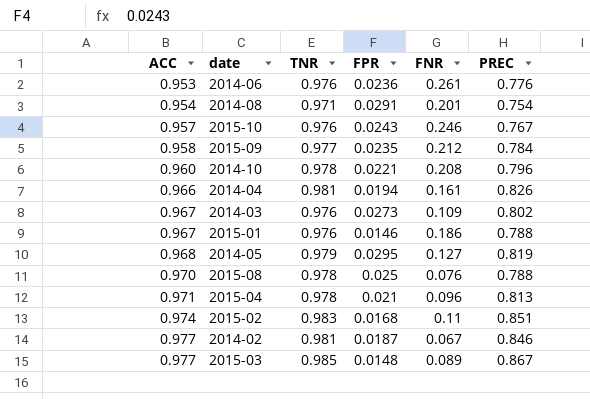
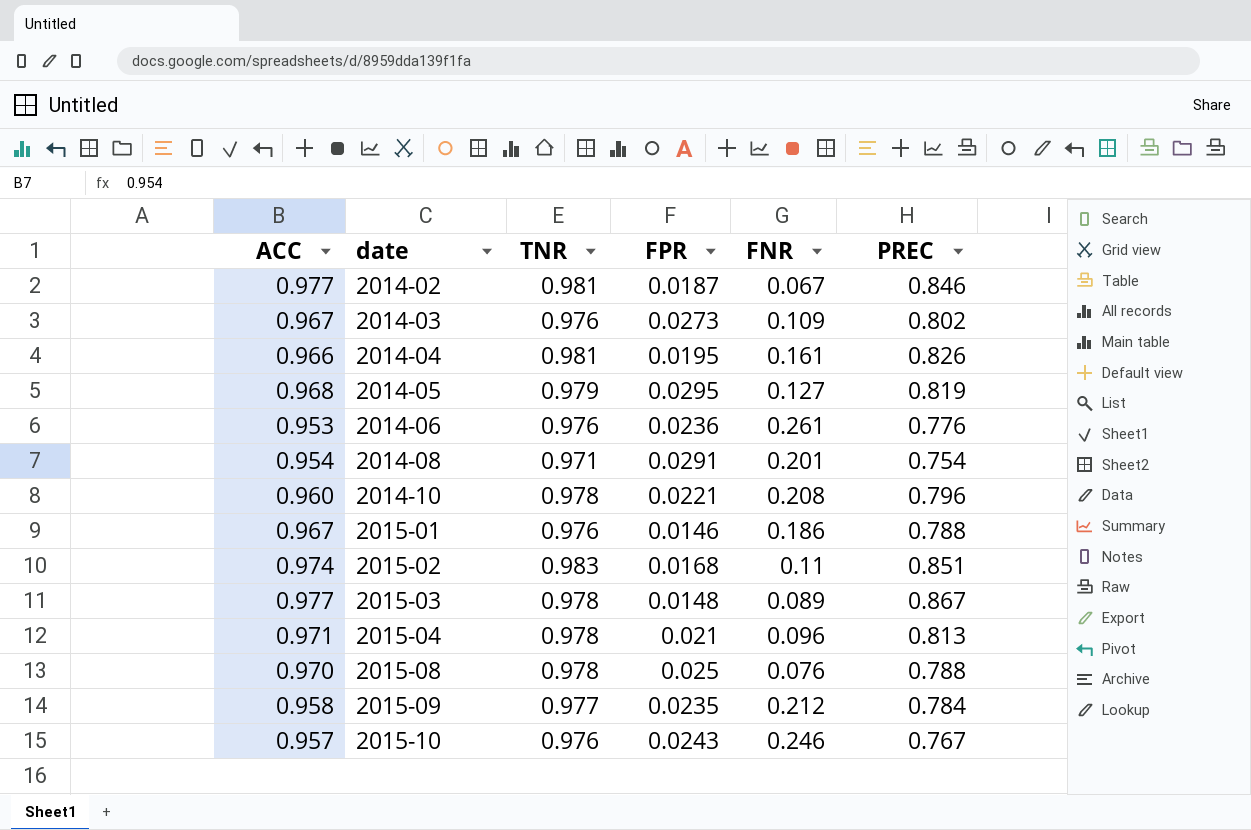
row order: ACC ascending -> date ascending
2014-04 | FPR: 0.0194 -> 0.0195
2015-03 | TNR: 0.985 -> 0.978

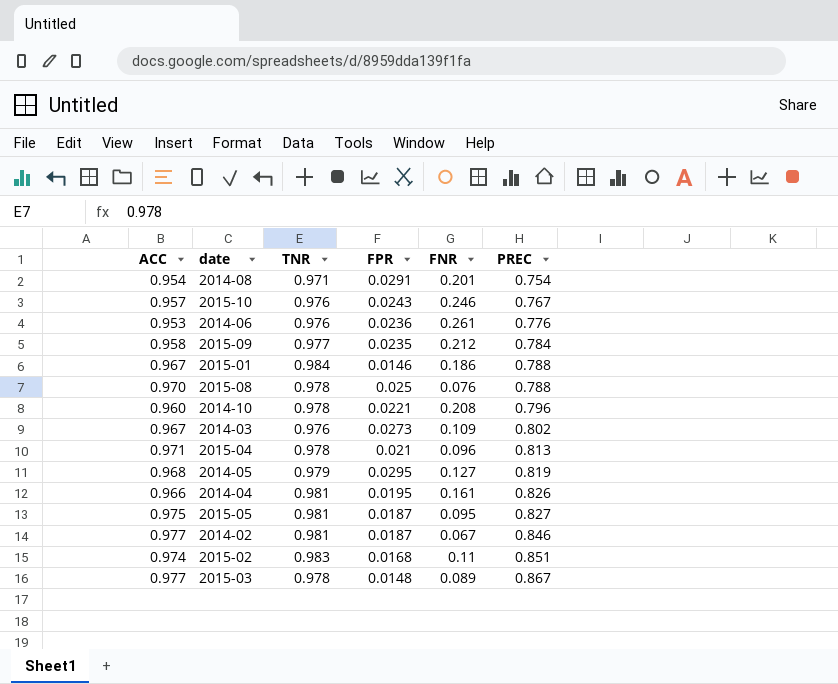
row order: date ascending -> PREC ascending
2015-01 | TNR: 0.976 -> 0.984
row 2015-05: none -> 0.975 | 0.981 | 0.0187 | 0.095 | 0.827

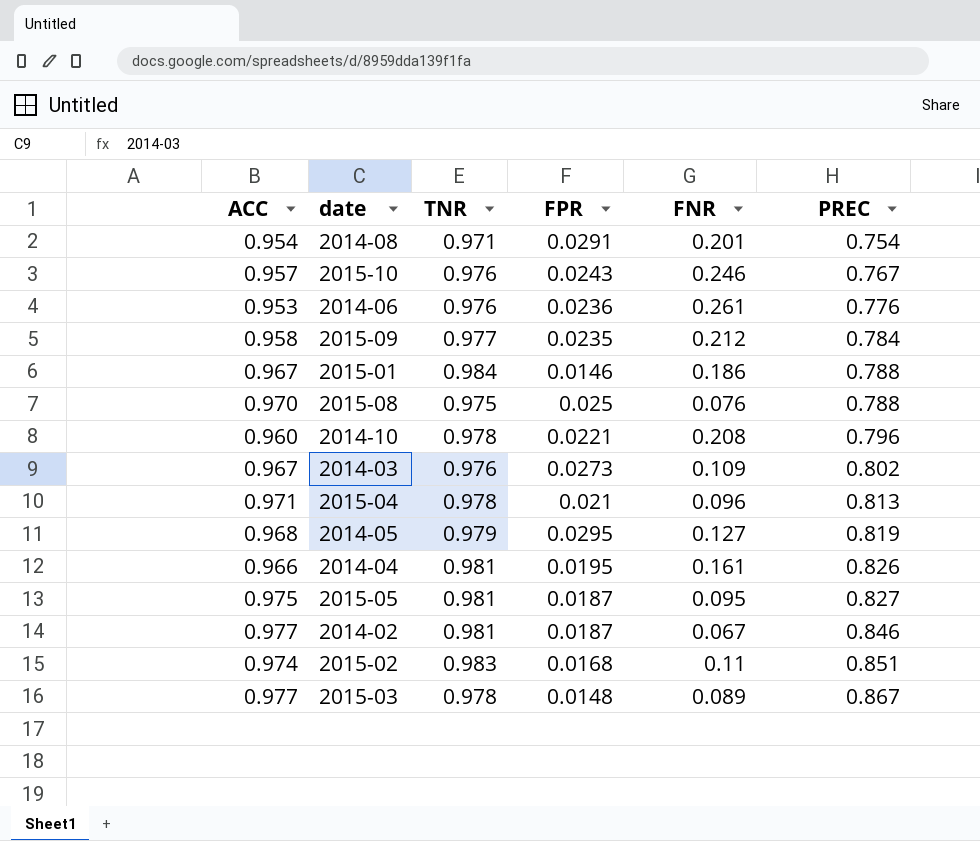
2015-08 | TNR: 0.978 -> 0.975

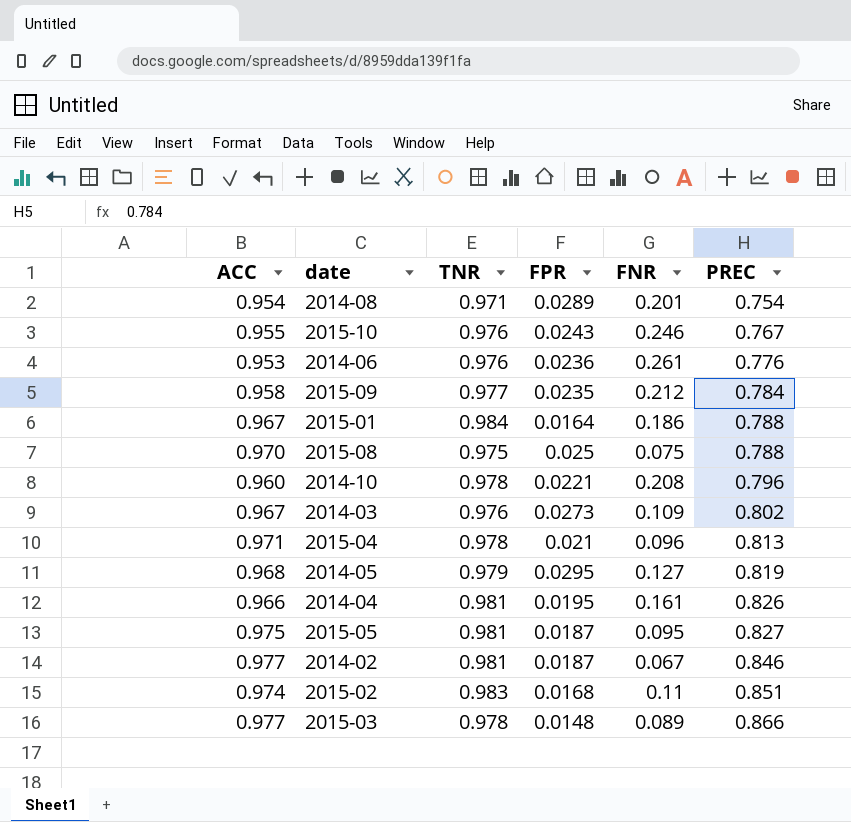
2014-08 | FPR: 0.0291 -> 0.0289
2015-10 | ACC: 0.957 -> 0.955
2015-01 | FPR: 0.0146 -> 0.0164
2015-08 | FNR: 0.076 -> 0.075
2015-03 | PREC: 0.867 -> 0.866

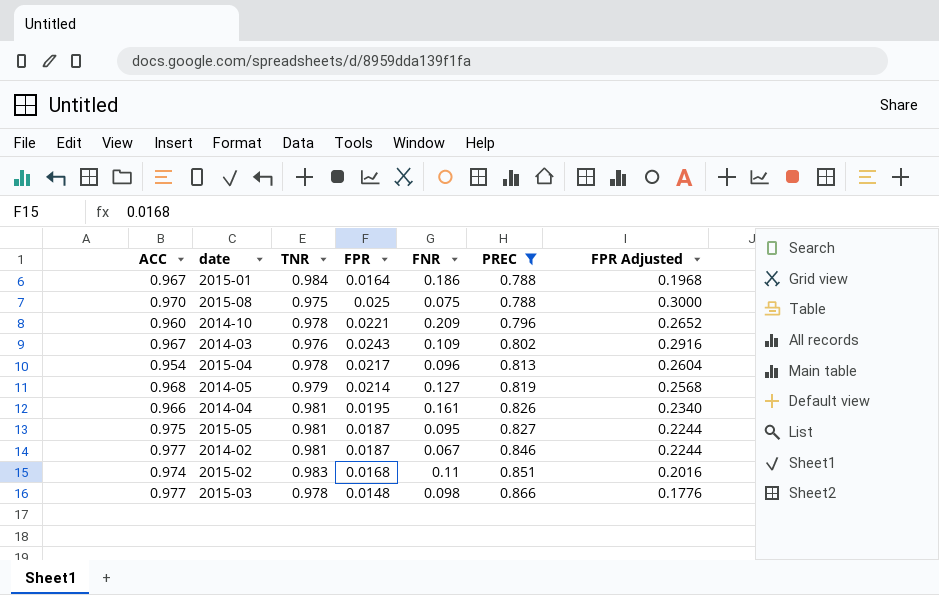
filter: none -> PREC >= 0.788
column FPR Adjusted | formula: none -> [FPR] * 12
2014-10 | FNR: 0.208 -> 0.209
2014-03 | FPR: 0.0273 -> 0.0243
2015-04 | ACC: 0.971 -> 0.954
2015-04 | FPR: 0.021 -> 0.0217
2014-05 | FPR: 0.0295 -> 0.0214
2015-03 | FNR: 0.089 -> 0.098

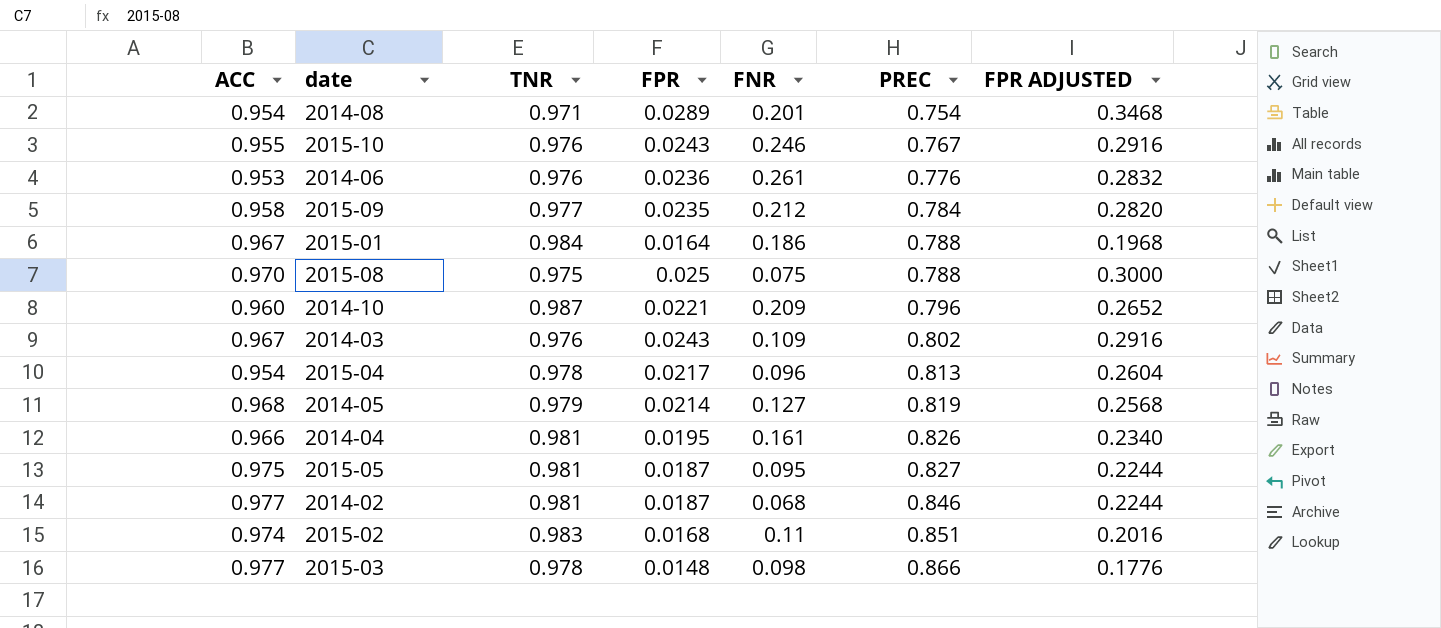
filter: PREC >= 0.788 -> none
column name: FPR Adjusted -> FPR ADJUSTED
2014-10 | TNR: 0.978 -> 0.987
2014-02 | FNR: 0.067 -> 0.068

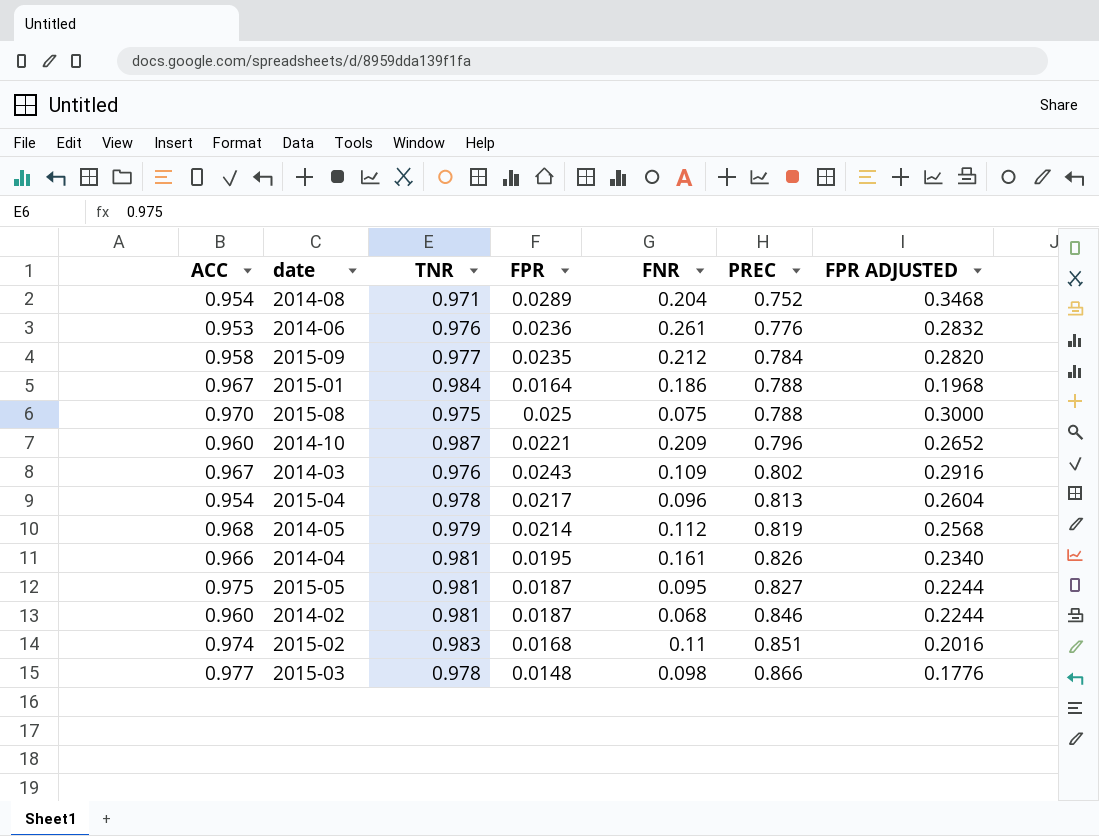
row 2015-10: 0.955 | 0.976 | 0.0243 | 0.246 | 0.767 | 0.2916 -> none
2014-08 | FNR: 0.201 -> 0.204
2014-08 | PREC: 0.754 -> 0.752
2014-05 | FNR: 0.127 -> 0.112
2014-02 | ACC: 0.977 -> 0.960

